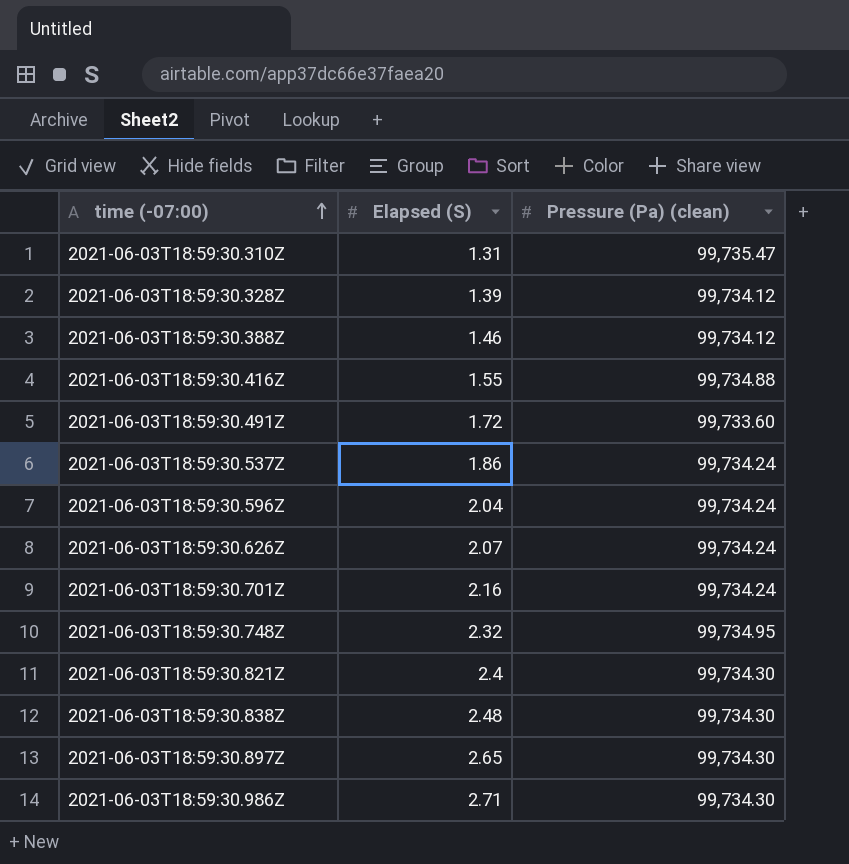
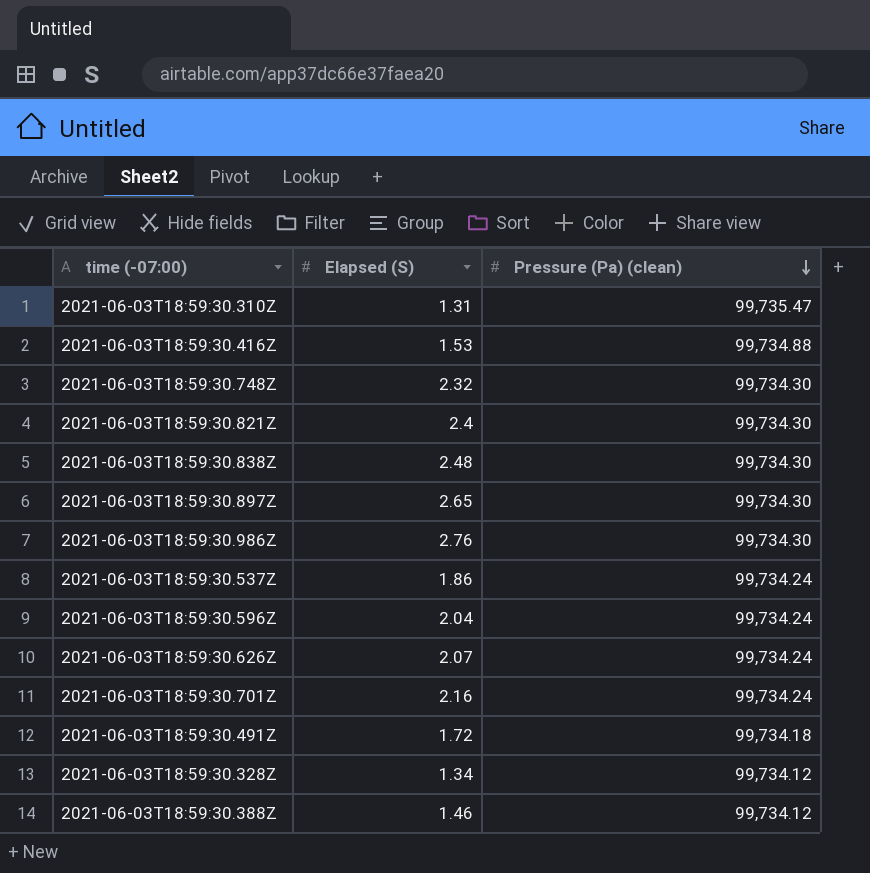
row order: time (-07:00) ascending -> Pressure (Pa) (clean) descending
2021-06-03T18:59:30.416Z | Elapsed (S): 1.55 -> 1.53
2021-06-03T18:59:30.748Z | Pressure (Pa) (clean): 99,734.95 -> 99,734.30
2021-06-03T18:59:30.986Z | Elapsed (S): 2.71 -> 2.76
2021-06-03T18:59:30.491Z | Pressure (Pa) (clean): 99,733.60 -> 99,734.18
2021-06-03T18:59:30.328Z | Elapsed (S): 1.39 -> 1.34

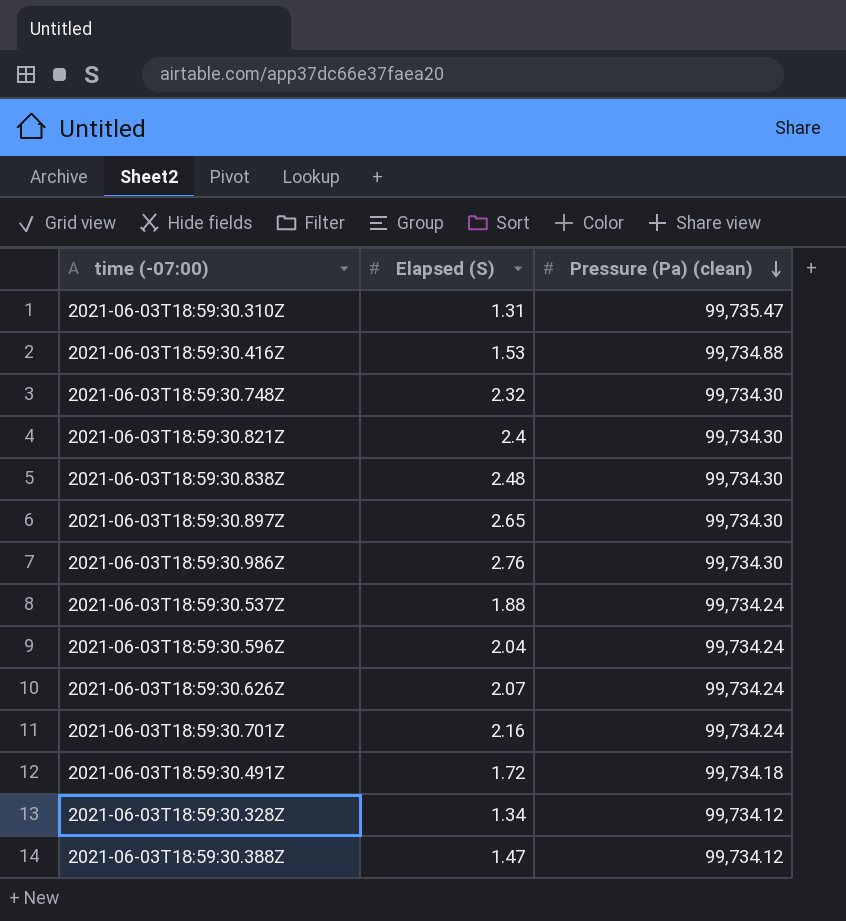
2021-06-03T18:59:30.537Z | Elapsed (S): 1.86 -> 1.88
2021-06-03T18:59:30.388Z | Elapsed (S): 1.46 -> 1.47

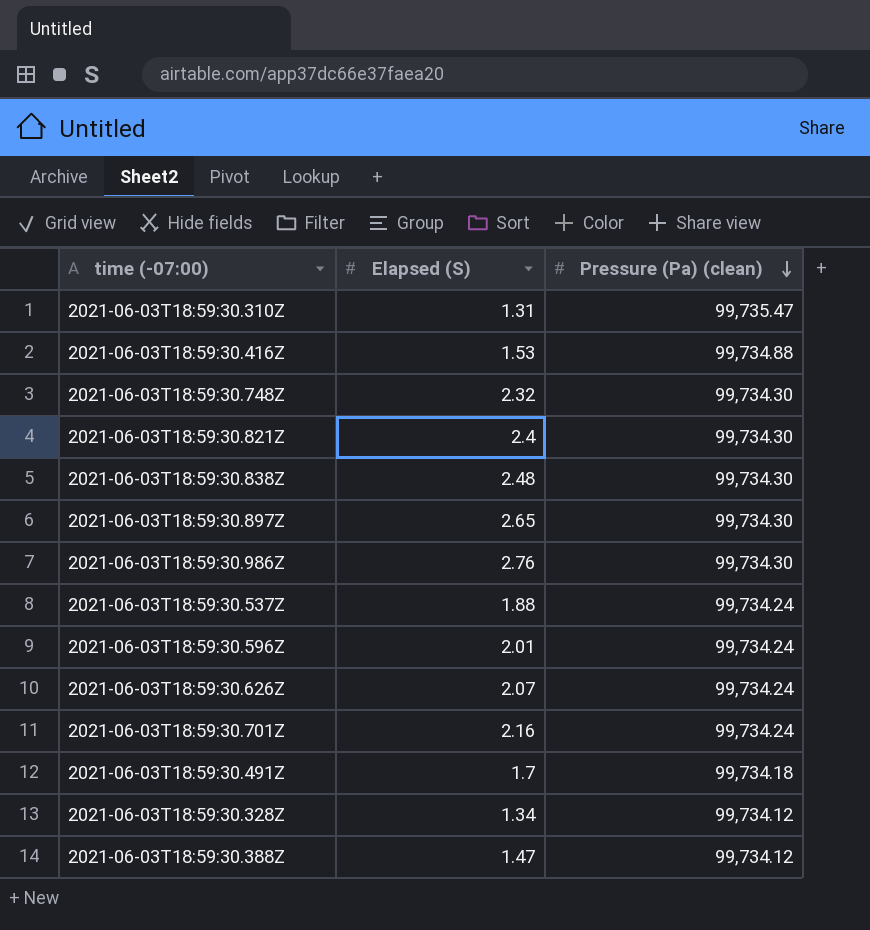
2021-06-03T18:59:30.596Z | Elapsed (S): 2.04 -> 2.01
2021-06-03T18:59:30.491Z | Elapsed (S): 1.72 -> 1.7

